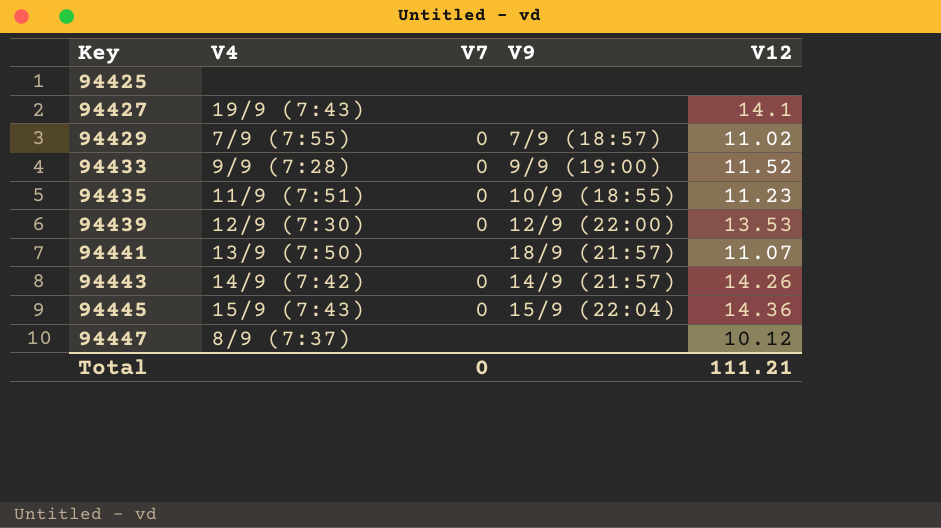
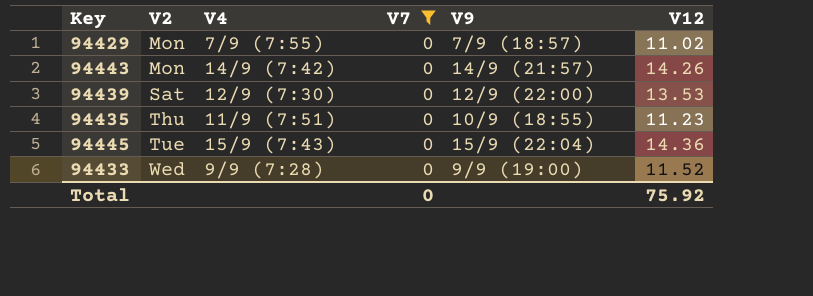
filter: none -> V7 = 0
row order: Key ascending -> V2 ascending
column V2 | position: none -> 2
Total | V12: 111.21 -> 75.92

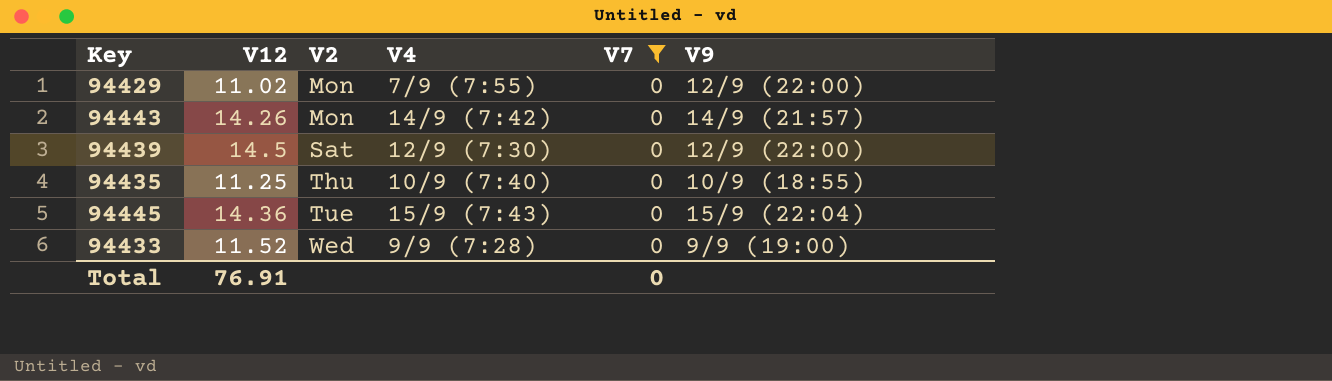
column V12 | position: 6 -> 2
94429 | V9: 7/9 (18:57) -> 12/9 (22:00)
94439 | V12: 13.53 -> 14.5
94435 | V12: 11.23 -> 11.25
94435 | V4: 11/9 (7:51) -> 10/9 (7:40)
Total | V12: 75.92 -> 76.91

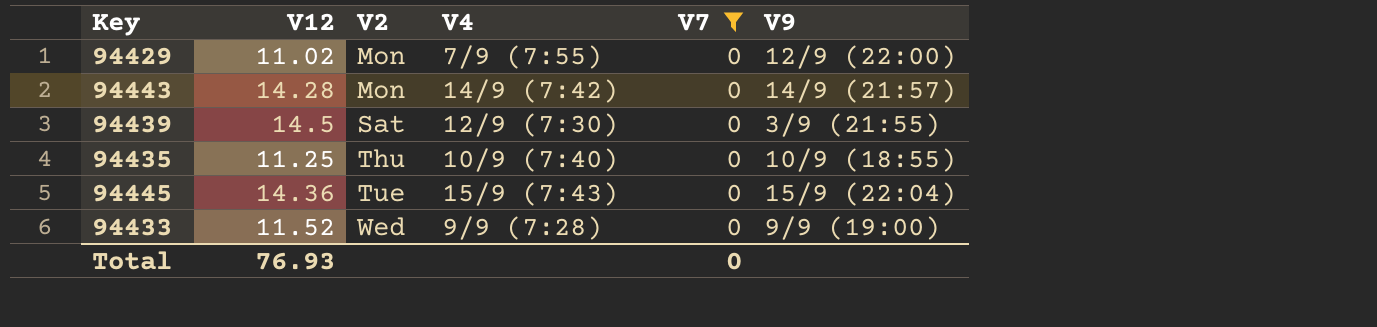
94443 | V12: 14.26 -> 14.28
94439 | V9: 12/9 (22:00) -> 3/9 (21:55)
Total | V12: 76.91 -> 76.93

